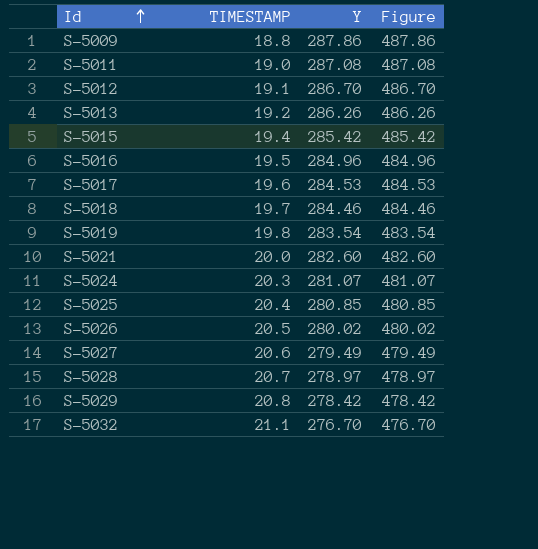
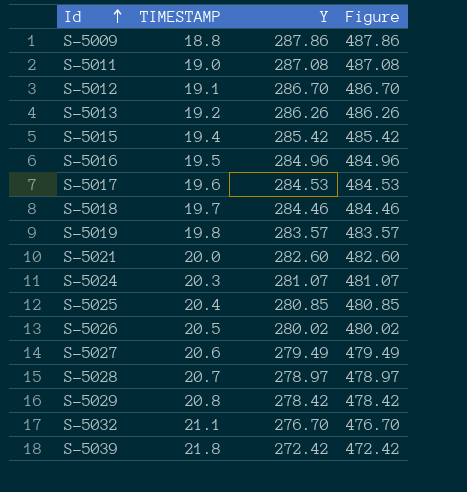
S-5019 | Y: 283.54 -> 283.57
S-5019 | Figure: 483.54 -> 483.57
row S-5039: none -> 21.8 | 272.42 | 472.42

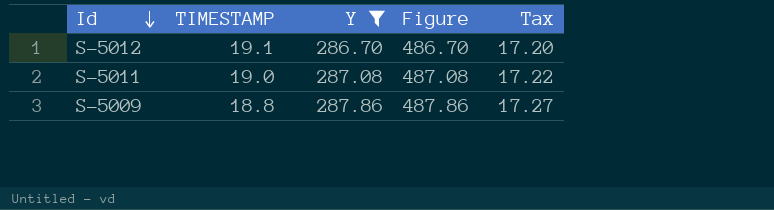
filter: none -> Y >= 286.70
row order: Id ascending -> Id descending
column Tax | formula: none -> [Y] * 0.06

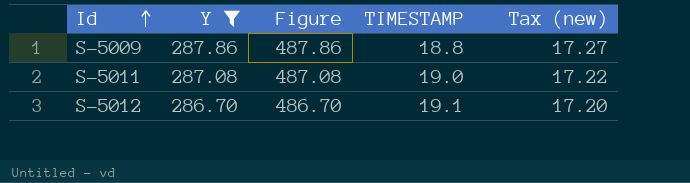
row order: Id descending -> Id ascending
column TIMESTAMP | position: 2 -> 4
column name: Tax -> Tax (new)

